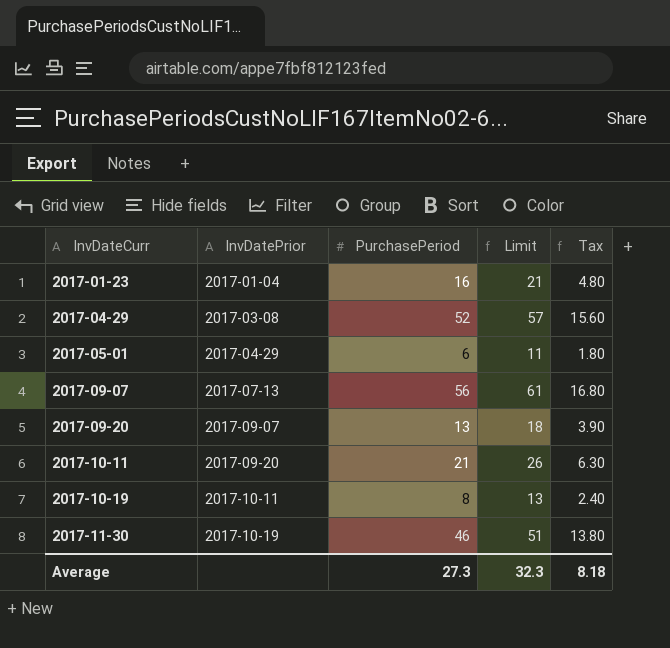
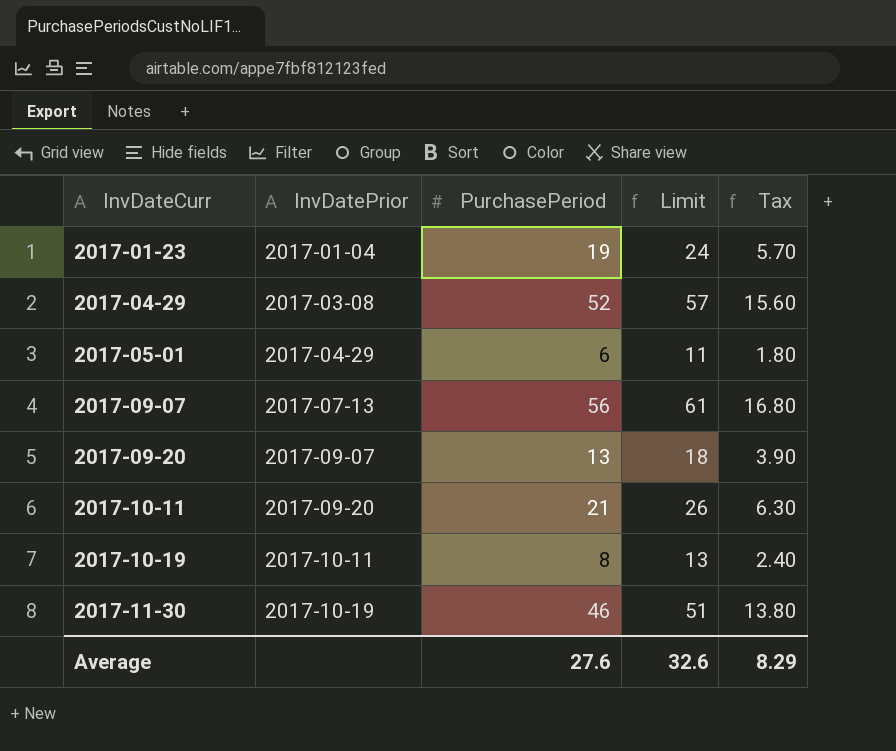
2017-01-23 | PurchasePeriod: 16 -> 19
2017-01-23 | Limit: 21 -> 24
2017-01-23 | Tax: 4.80 -> 5.70
Average | PurchasePeriod: 27.3 -> 27.6
Average | Limit: 32.3 -> 32.6
Average | Tax: 8.18 -> 8.29

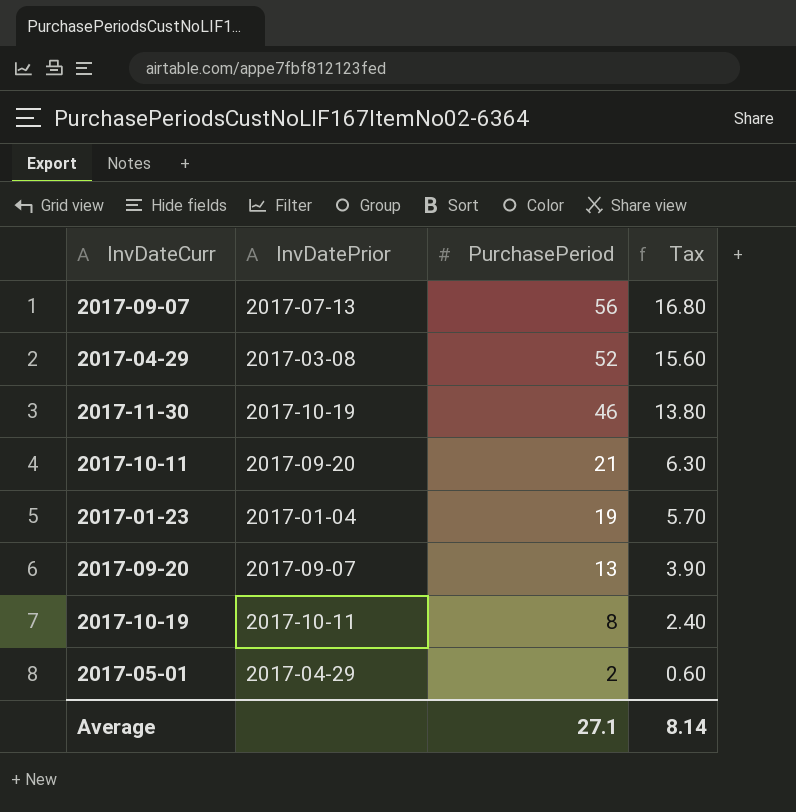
row order: InvDateCurr ascending -> PurchasePeriod descending
column Limit | formula: [PurchasePeriod] + 5 -> none
2017-05-01 | PurchasePeriod: 6 -> 2
2017-05-01 | Tax: 1.80 -> 0.60
Average | PurchasePeriod: 27.6 -> 27.1
Average | Tax: 8.29 -> 8.14

